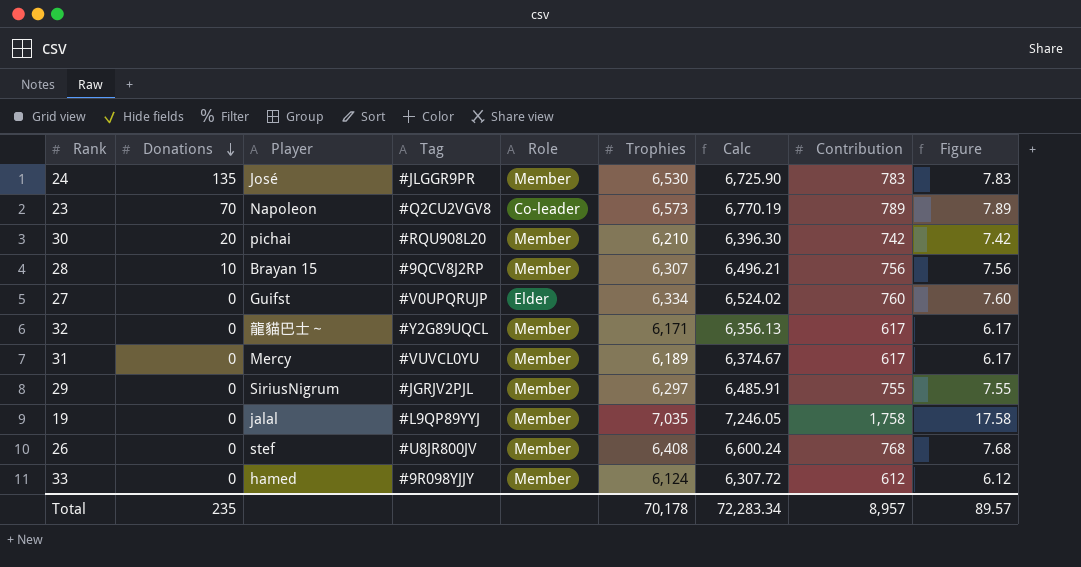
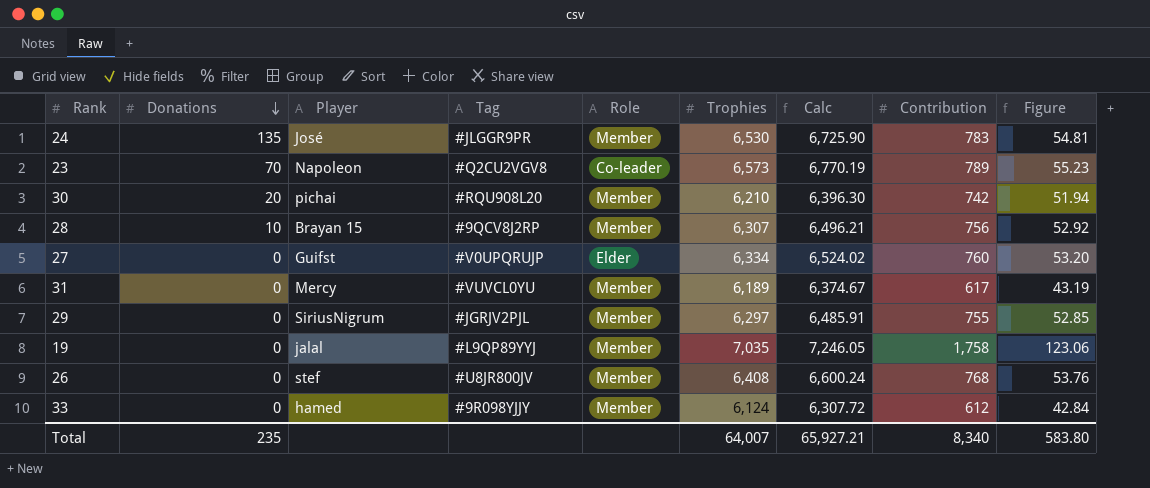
column Figure | formula: [Contribution] * 0.01 -> [Contribution] * 0.07
row 32: 0 | 龍貓巴士～ | #Y2G89UQCL | Member | 6,171 | 6,356.13 | 617 | 6.17 -> none
Total | Trophies: 70,178 -> 64,007
Total | Calc: 72,283.34 -> 65,927.21
Total | Contribution: 8,957 -> 8,340
Total | Figure: 89.57 -> 583.80

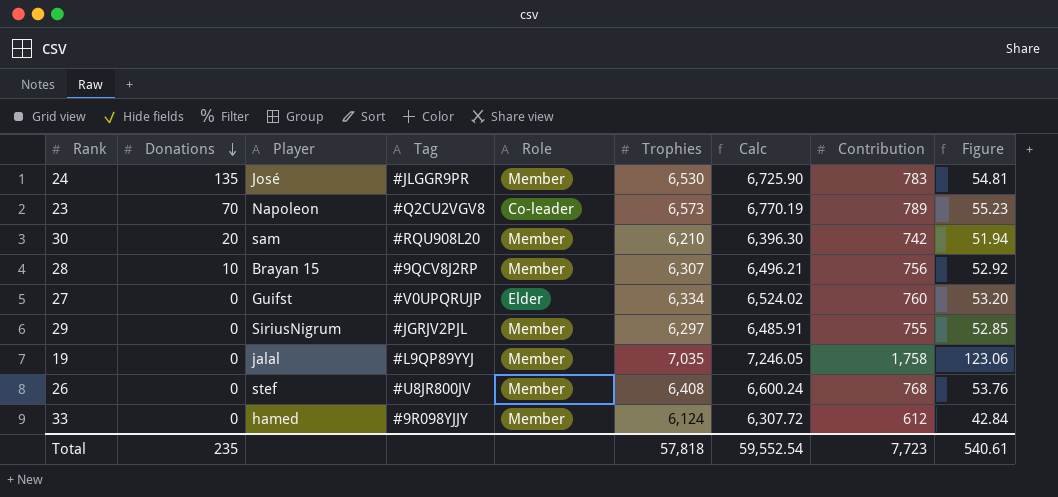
row 31: 0 | Mercy | #VUVCL0YU | Member | 6,189 | 6,374.67 | 617 | 43.19 -> none
30 | Player: pichai -> sam
Total | Trophies: 64,007 -> 57,818
Total | Calc: 65,927.21 -> 59,552.54
Total | Contribution: 8,340 -> 7,723
Total | Figure: 583.80 -> 540.61

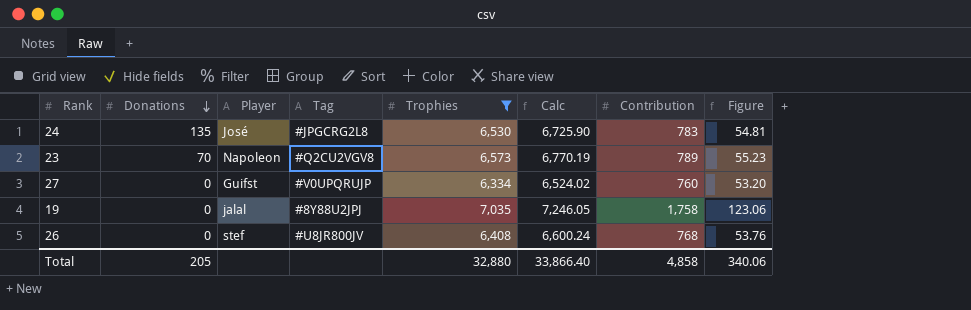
filter: none -> Trophies >= 6,334
column Role | position: 5 -> none
24 | Tag: #JLGGR9PR -> #JPGCRG2L8
19 | Tag: #L9QP89YYJ -> #8Y88U2JPJ
Total | Donations: 235 -> 205
Total | Trophies: 57,818 -> 32,880
Total | Calc: 59,552.54 -> 33,866.40
Total | Contribution: 7,723 -> 4,858
Total | Figure: 540.61 -> 340.06

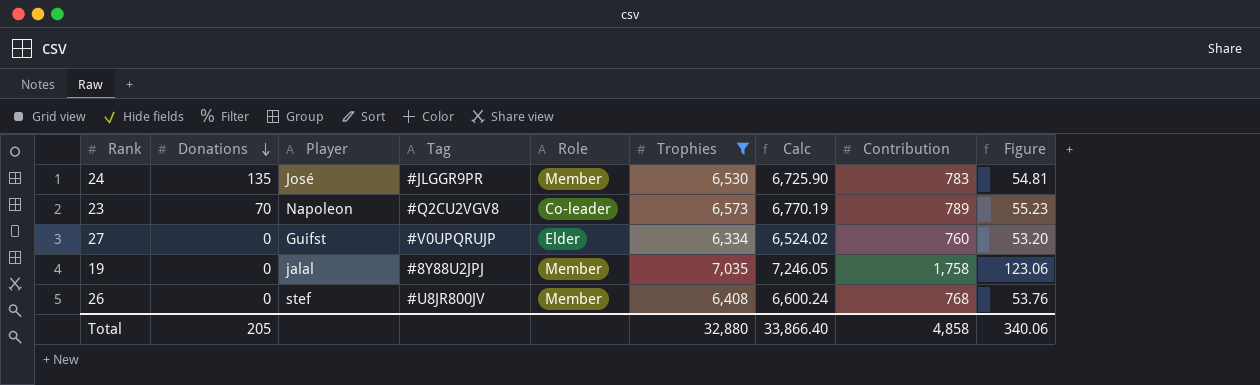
column Role | position: none -> 5
24 | Tag: #JPGCRG2L8 -> #JLGGR9PR

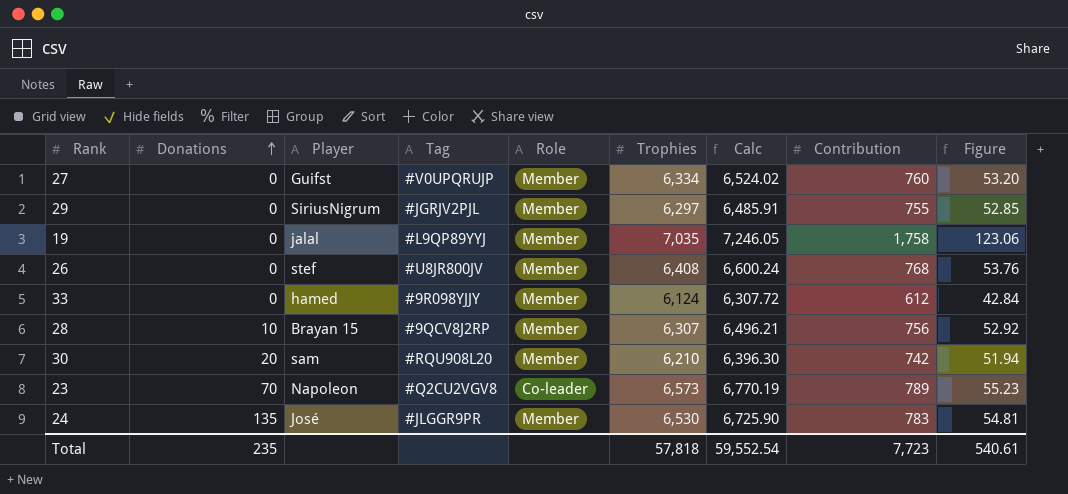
filter: Trophies >= 6,334 -> none
row order: Donations descending -> Donations ascending
27 | Role: Elder -> Member
19 | Tag: #8Y88U2JPJ -> #L9QP89YYJ
Total | Donations: 205 -> 235
Total | Trophies: 32,880 -> 57,818
Total | Calc: 33,866.40 -> 59,552.54
Total | Contribution: 4,858 -> 7,723
Total | Figure: 340.06 -> 540.61

